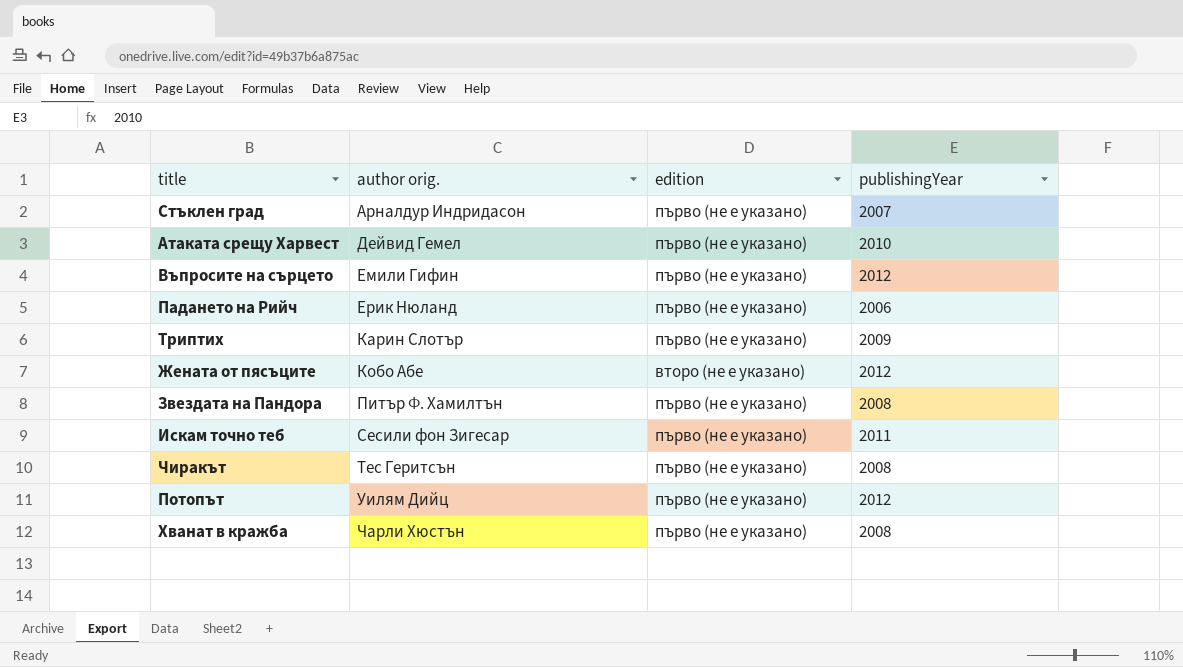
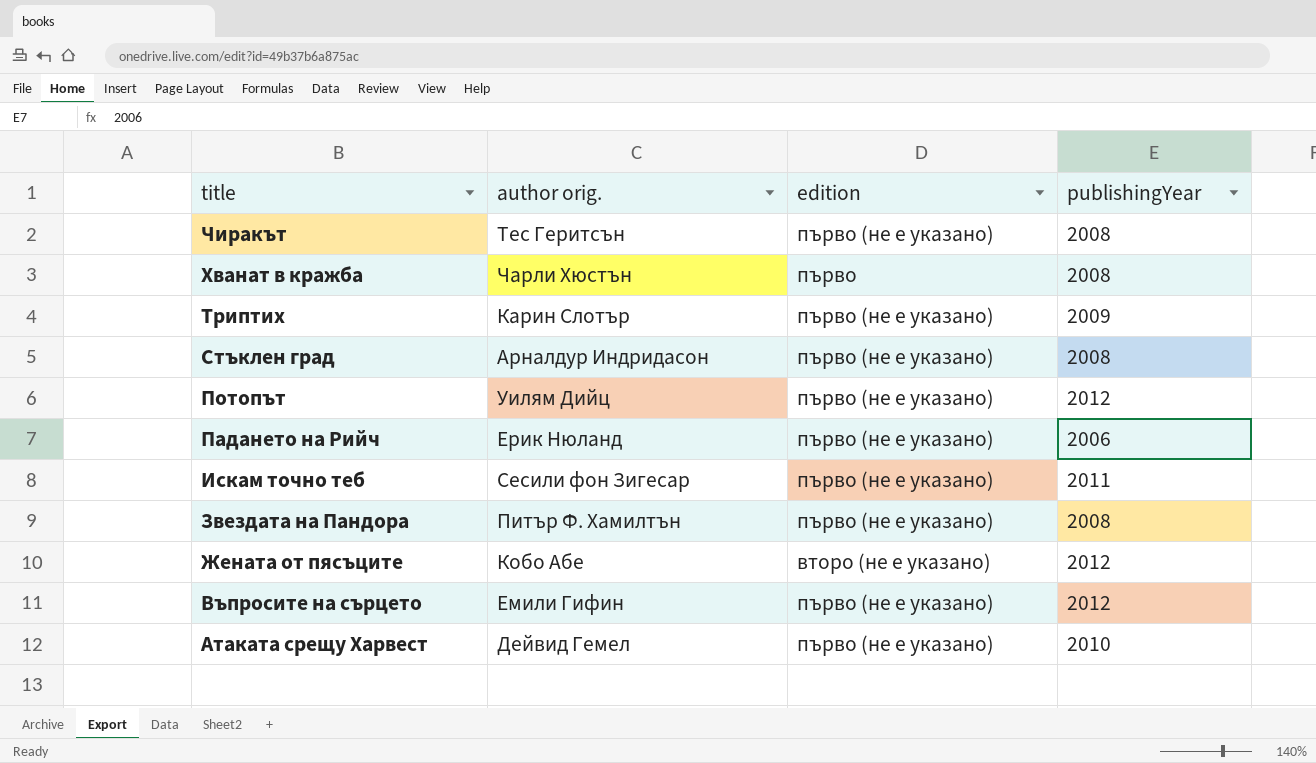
row order: author orig. ascending -> title descending
Хванат в кражба | edition: първо (не е указано) -> първо
Стъклен град | publishingYear: 2007 -> 2008

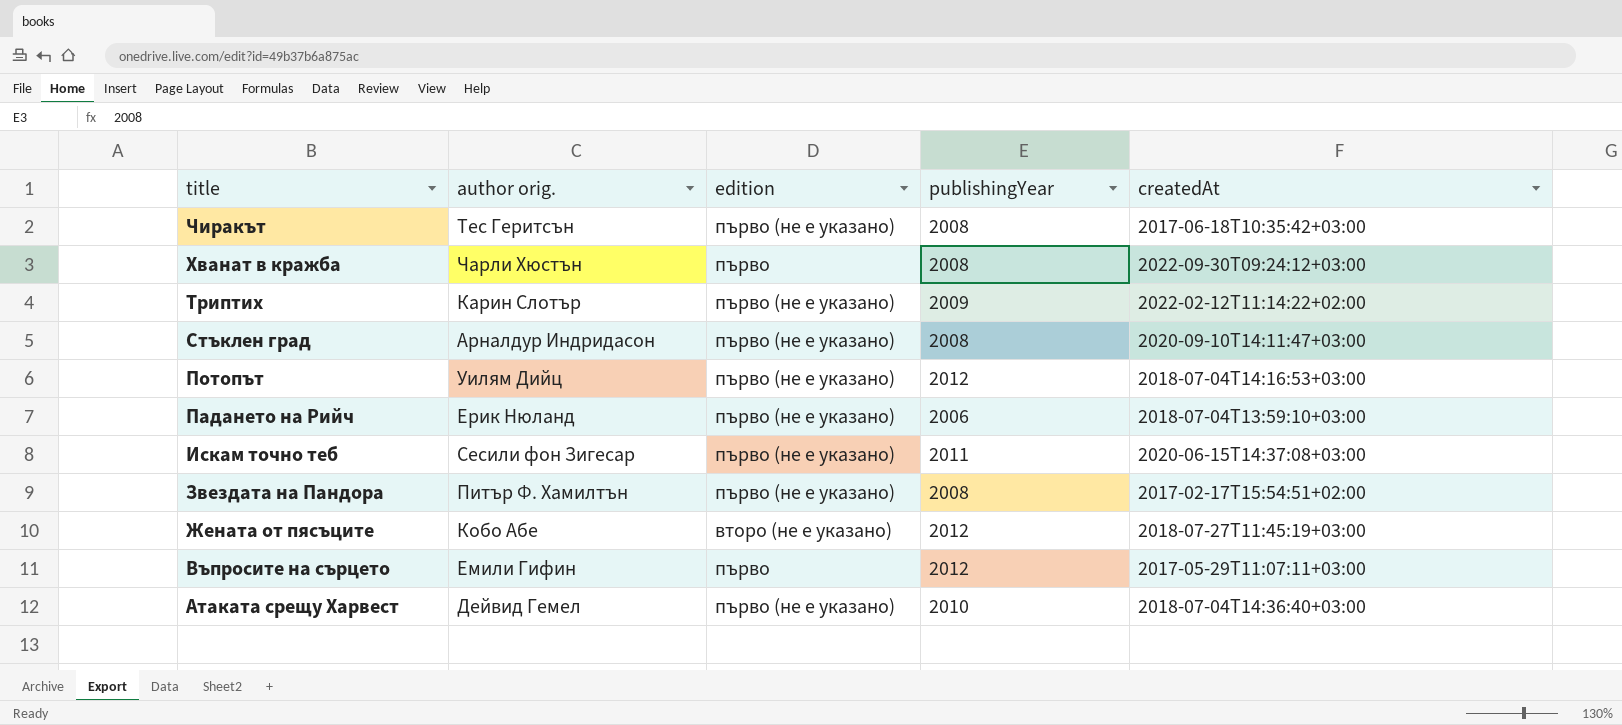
column createdAt | position: none -> 5
Въпросите на сърцето | edition: първо (не е указано) -> първо

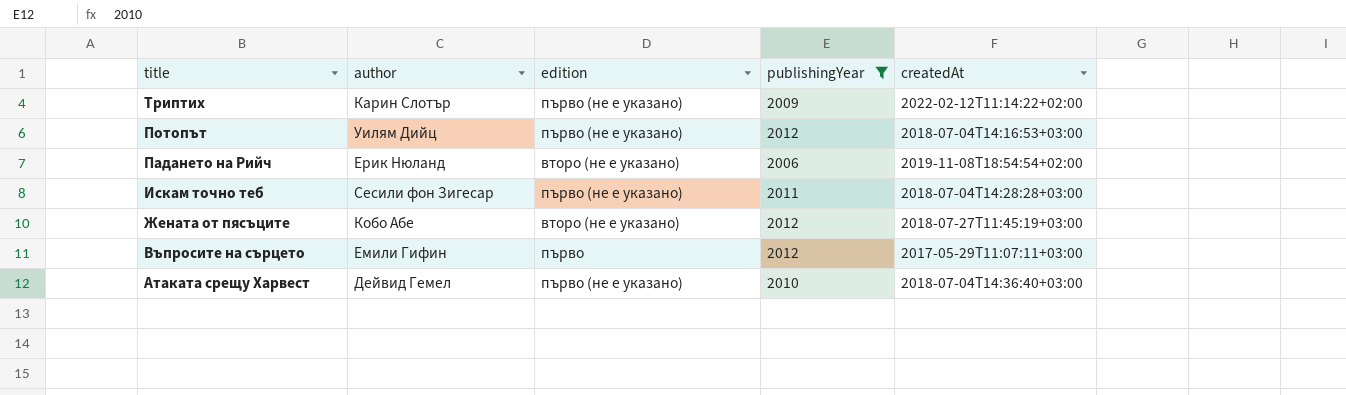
filter: none -> publishingYear != 2008
column name: author orig. -> author
Падането на Рийч | edition: първо (не е указано) -> второ (не е указанo)
Падането на Рийч | createdAt: 2018-07-04T13:59:10+03:00 -> 2019-11-08T18:54:54+02:00
Искам точно теб | edition: първо (не е указано) -> първо (не е указанo)
Искам точно теб | createdAt: 2020-06-15T14:37:08+03:00 -> 2018-07-04T14:28:28+03:00

